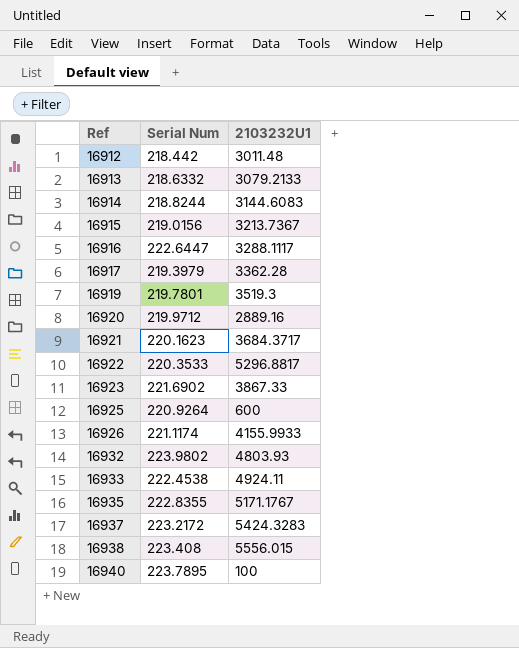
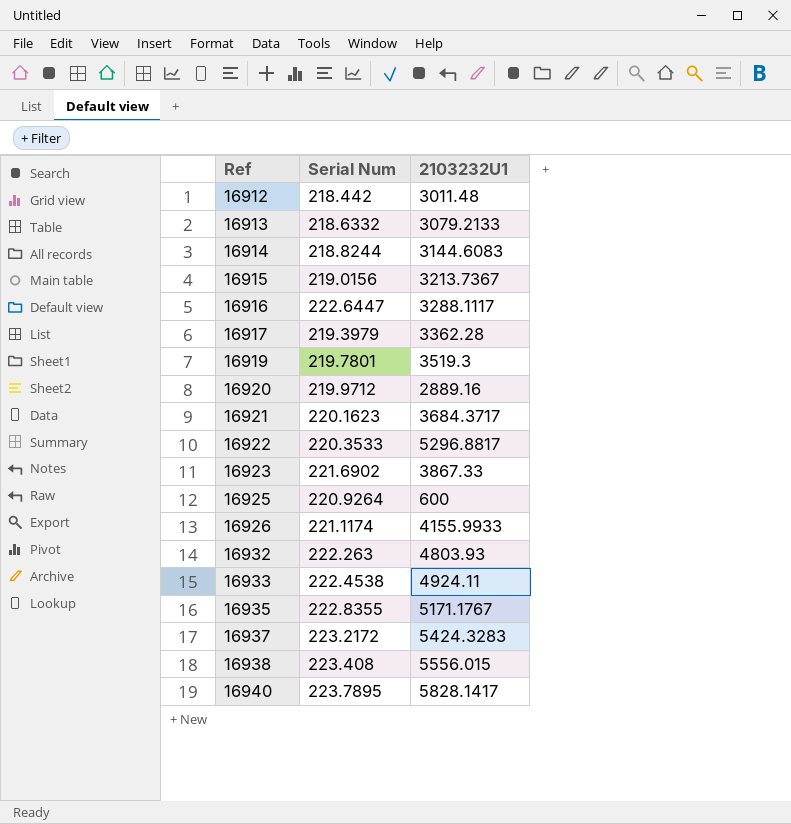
16932 | Serial Num: 223.9802 -> 222.263
16940 | 2103232U1: 100 -> 5828.1417

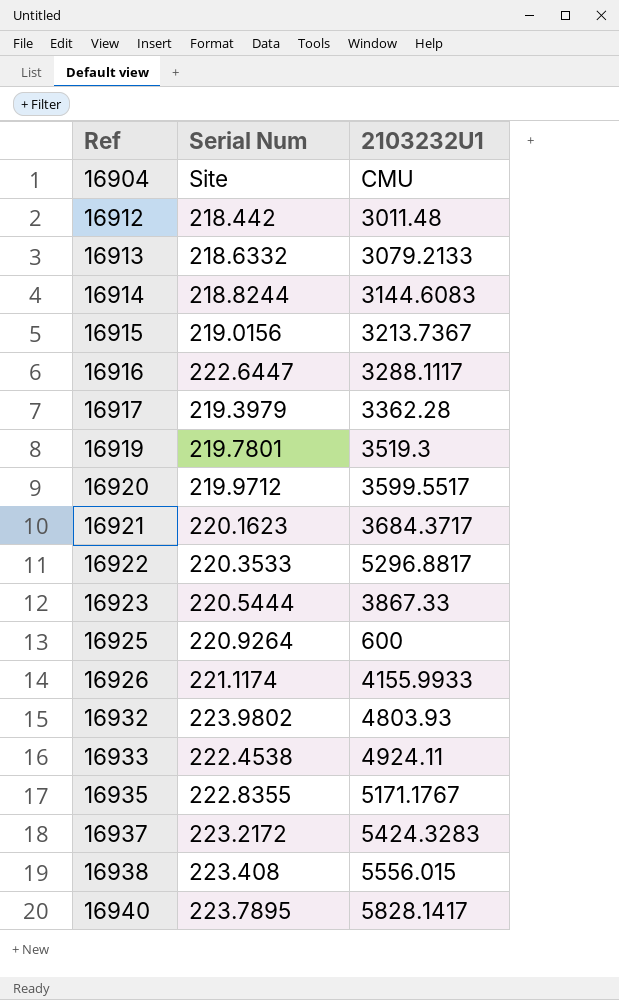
row 16904: none -> Site | CMU
16920 | 2103232U1: 2889.16 -> 3599.5517
16923 | Serial Num: 221.6902 -> 220.5444
16932 | Serial Num: 222.263 -> 223.9802

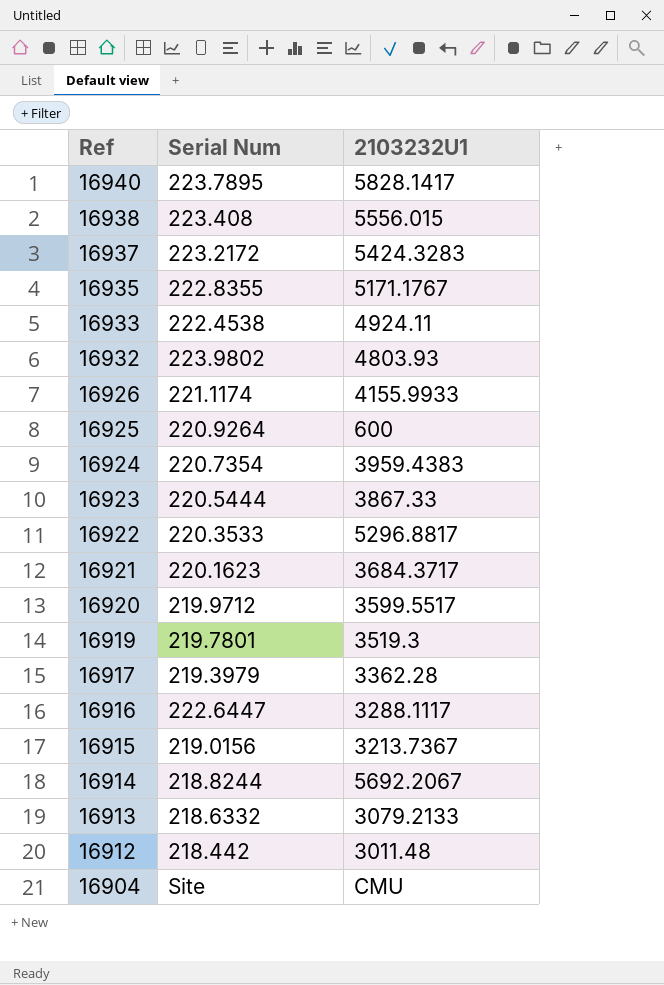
row order: Ref ascending -> Ref descending
row 16924: none -> 220.7354 | 3959.4383
16914 | 2103232U1: 3144.6083 -> 5692.2067

